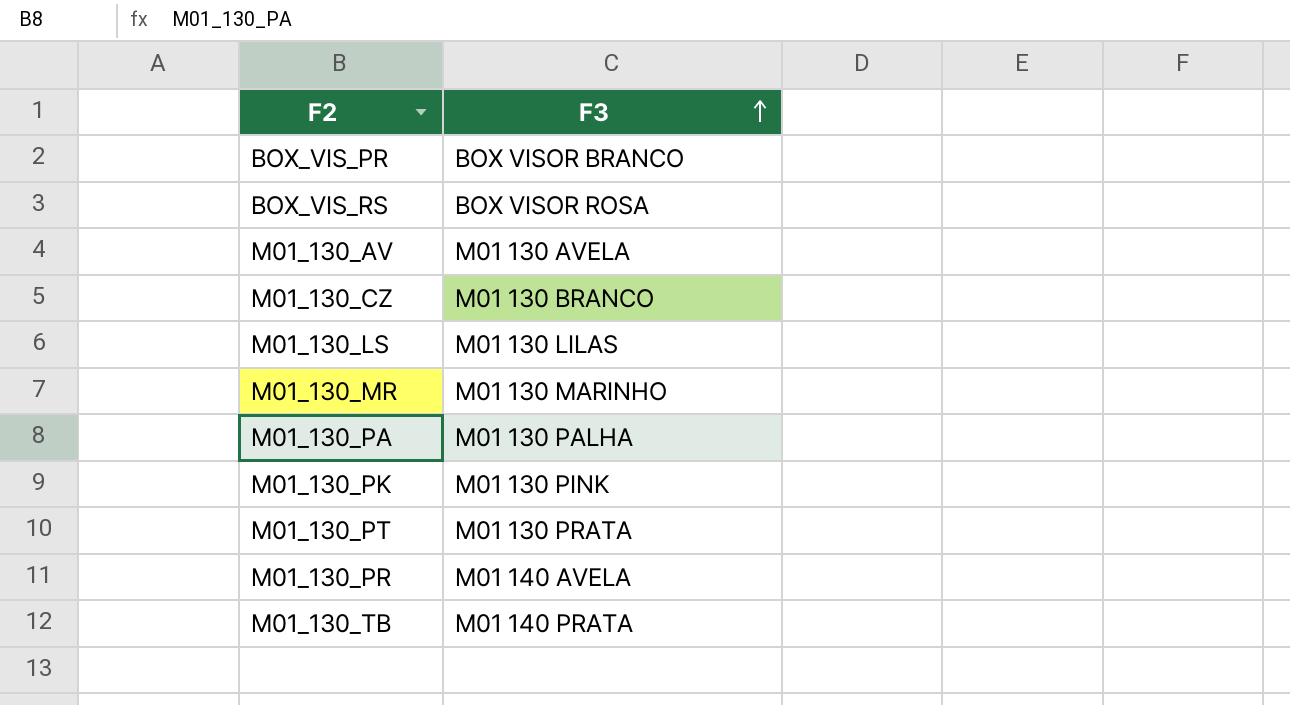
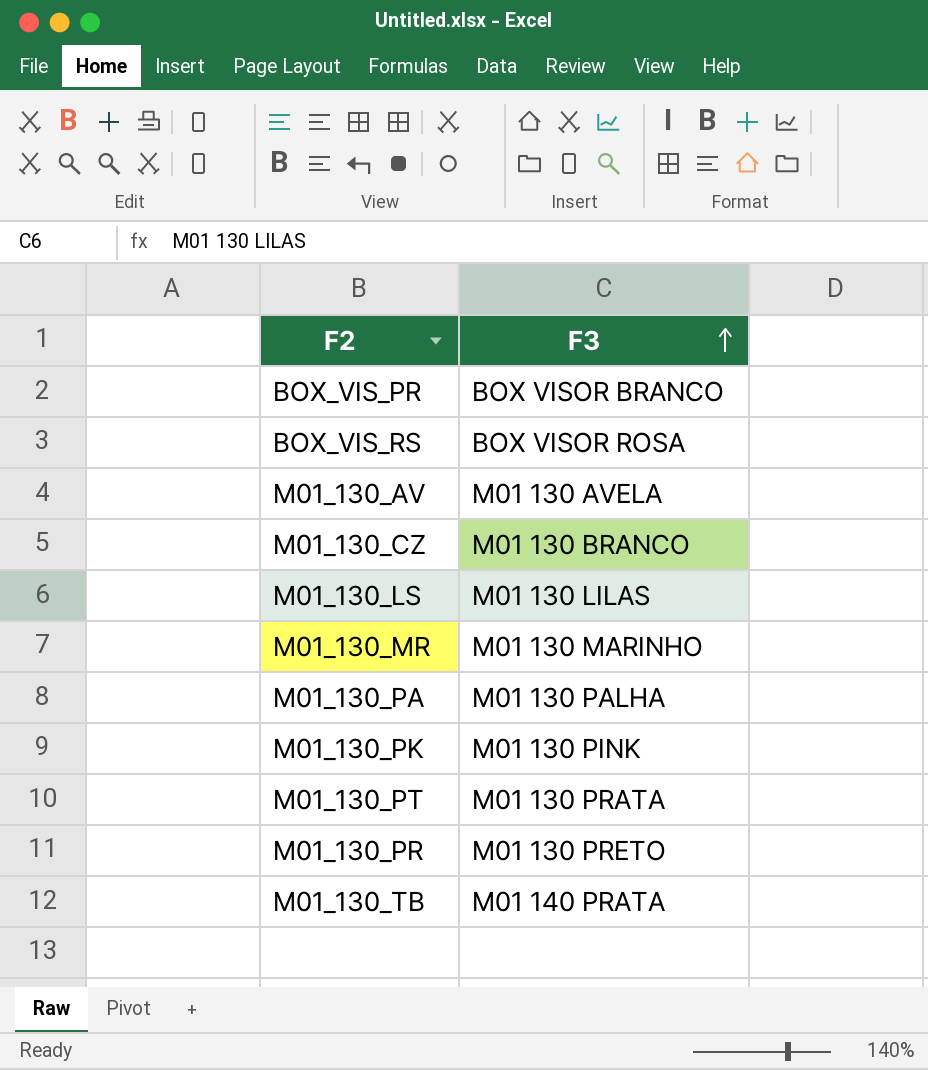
M01_130_PR | F3: M01 140 AVELA -> M01 130 PRETO

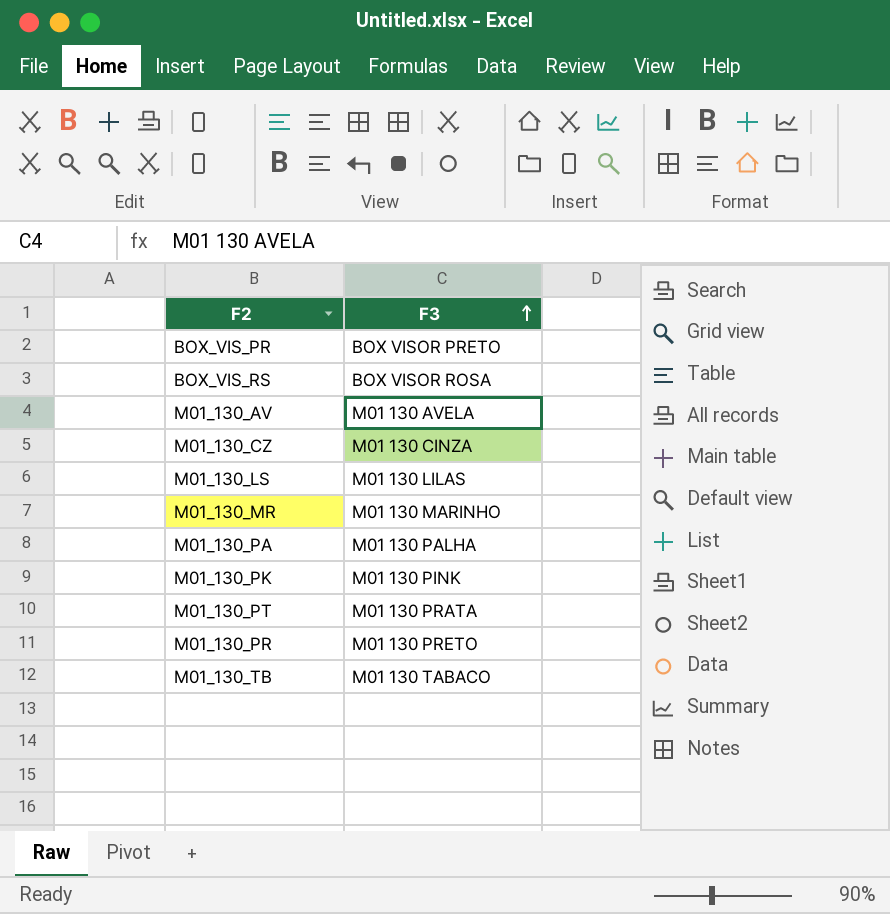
BOX_VIS_PR | F3: BOX VISOR BRANCO -> BOX VISOR PRETO
M01_130_CZ | F3: M01 130 BRANCO -> M01 130 CINZA
M01_130_TB | F3: M01 140 PRATA -> M01 130 TABACO

